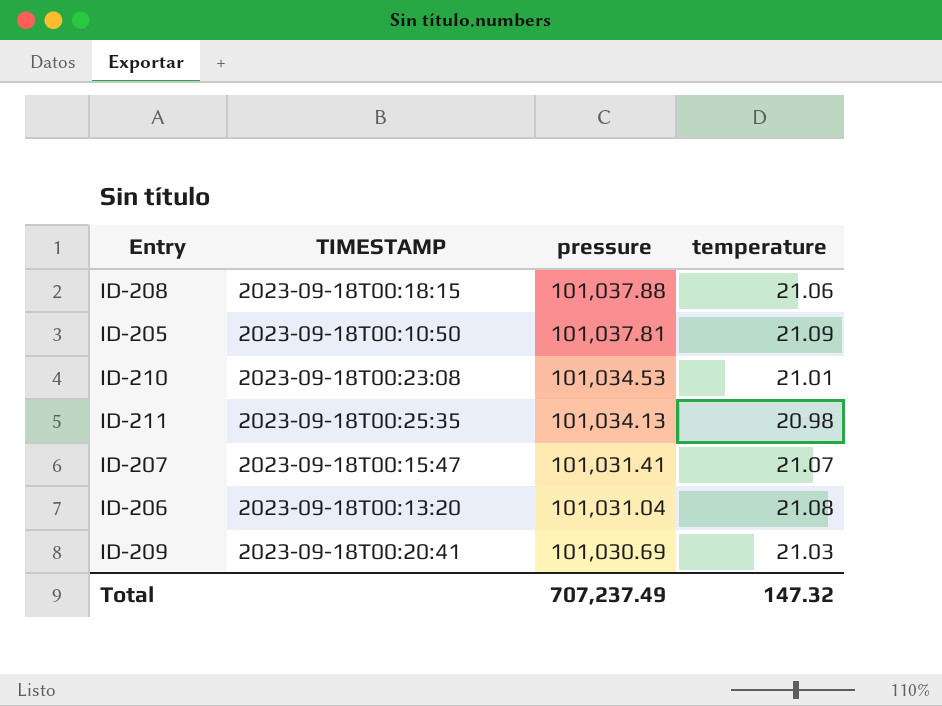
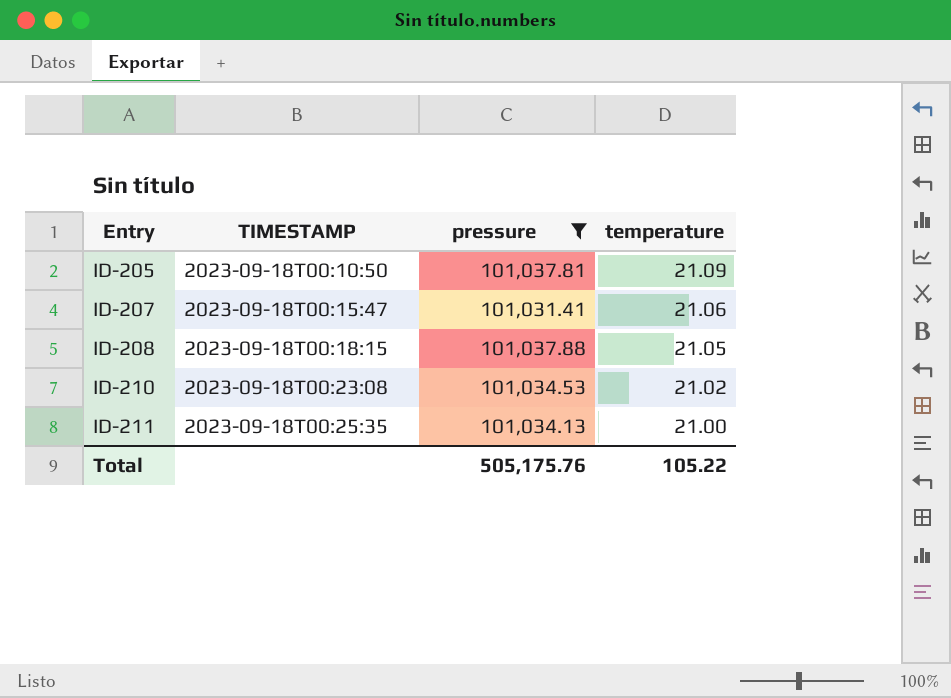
filter: none -> pressure >= 101,031.41
row order: pressure descending -> Entry ascending
ID-207 | temperature: 21.07 -> 21.06
ID-208 | temperature: 21.06 -> 21.05
ID-210 | temperature: 21.01 -> 21.02
ID-211 | temperature: 20.98 -> 21.00
Total | pressure: 707,237.49 -> 505,175.76
Total | temperature: 147.32 -> 105.22

